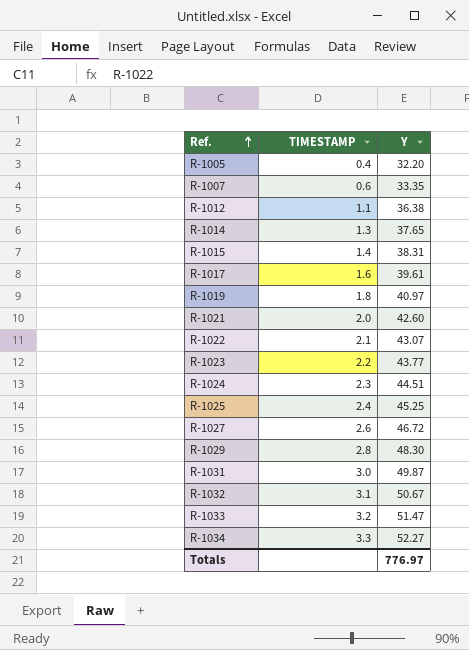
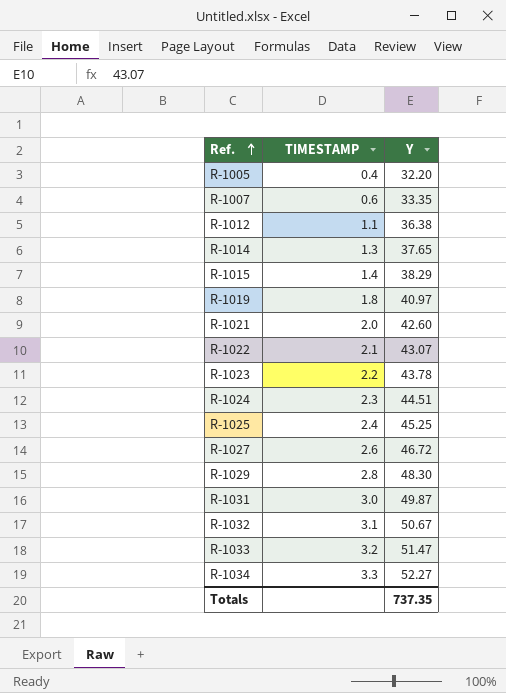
row R-1017: 1.6 | 39.61 -> none
R-1015 | Y: 38.31 -> 38.29
R-1023 | Y: 43.77 -> 43.78
Totals | Y: 776.97 -> 737.35

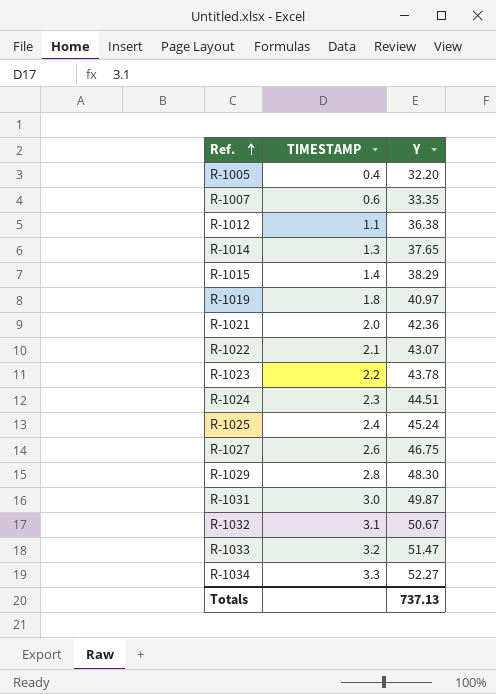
R-1021 | Y: 42.60 -> 42.36
R-1025 | Y: 45.25 -> 45.24
R-1027 | Y: 46.72 -> 46.75
Totals | Y: 737.35 -> 737.13

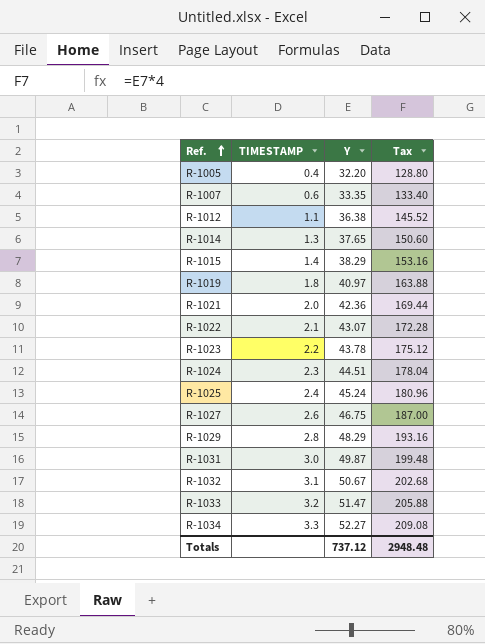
column Tax | formula: none -> [Y] * 4
R-1029 | Y: 48.30 -> 48.29
Totals | Y: 737.13 -> 737.12

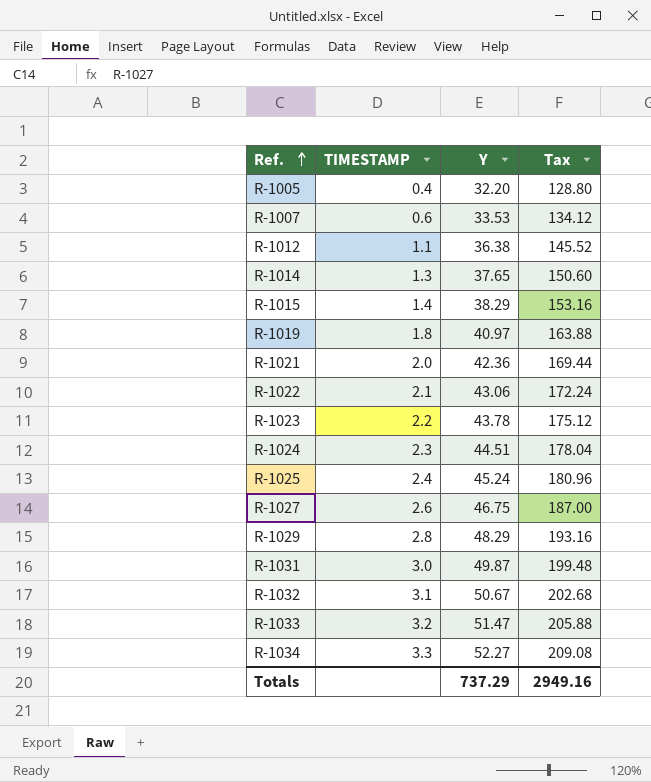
R-1007 | Y: 33.35 -> 33.53
R-1007 | Tax: 133.40 -> 134.12
R-1022 | Y: 43.07 -> 43.06
R-1022 | Tax: 172.28 -> 172.24
Totals | Y: 737.12 -> 737.29
Totals | Tax: 2948.48 -> 2949.16

